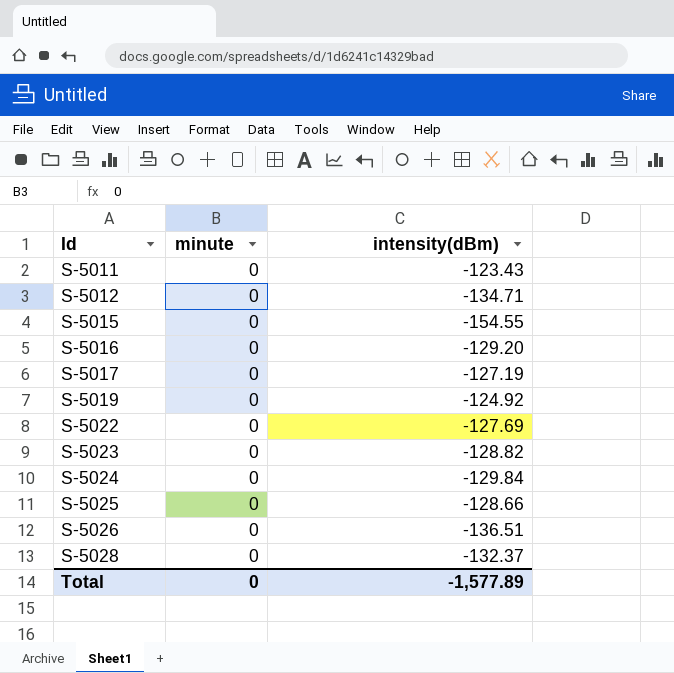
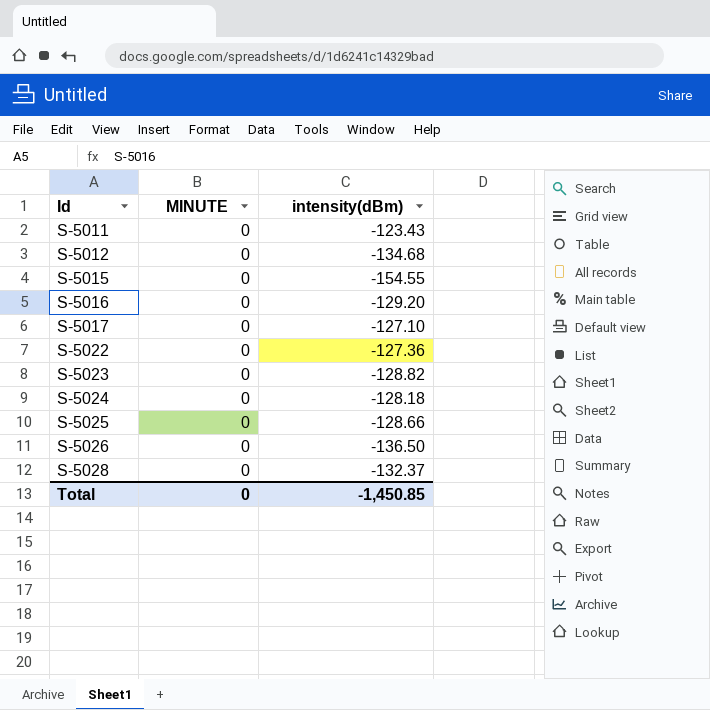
column name: minute -> MINUTE
row S-5019: 0 | -124.92 -> none
S-5012 | intensity(dBm): -134.71 -> -134.68
S-5017 | intensity(dBm): -127.19 -> -127.10
S-5022 | intensity(dBm): -127.69 -> -127.36
S-5024 | intensity(dBm): -129.84 -> -128.18
S-5026 | intensity(dBm): -136.51 -> -136.50
Total | intensity(dBm): -1,577.89 -> -1,450.85

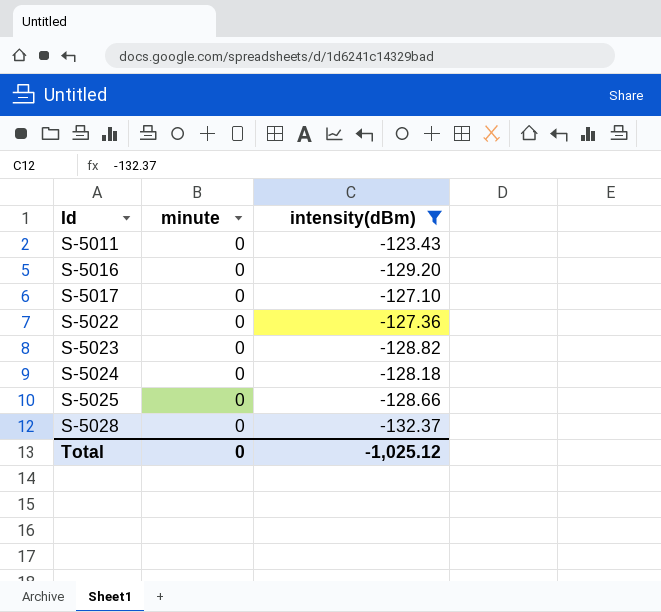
filter: none -> intensity(dBm) >= -132.37
column name: MINUTE -> minute
Total | intensity(dBm): -1,450.85 -> -1,025.12

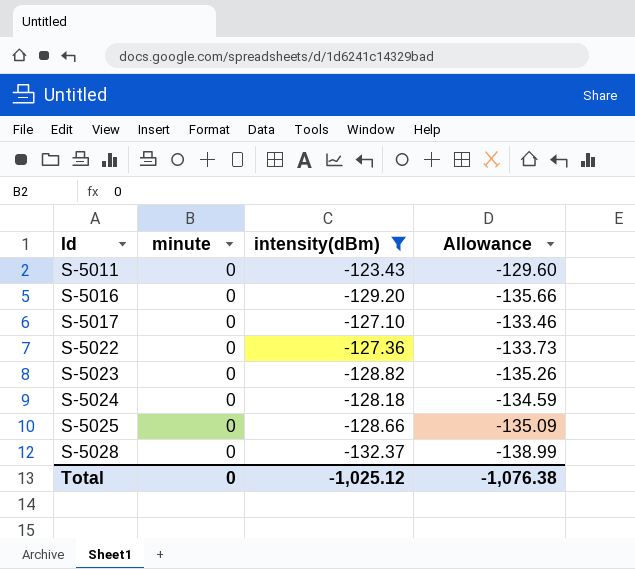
column Allowance | formula: none -> [intensity(dBm)] * 1.05

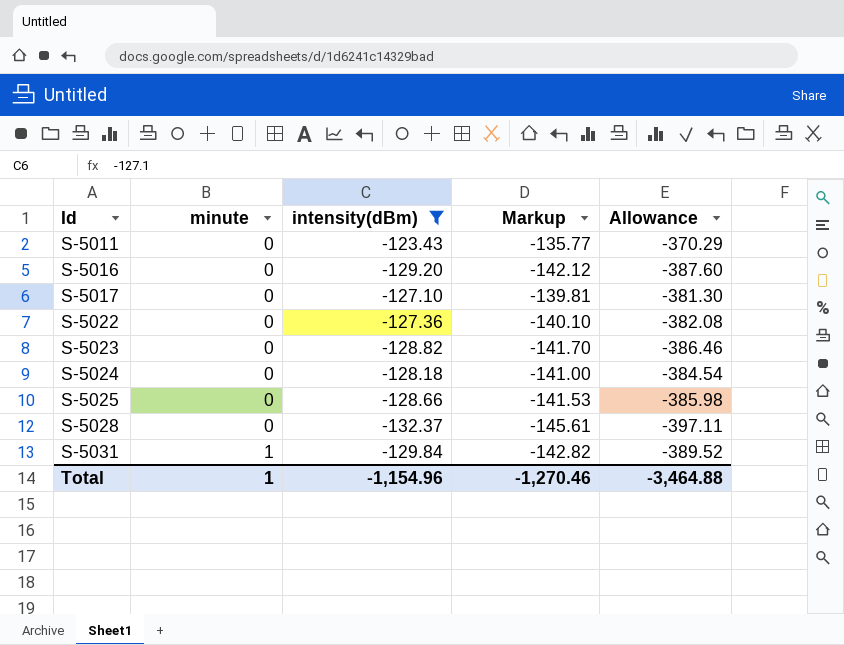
column Markup | formula: none -> [intensity(dBm)] * 1.1
column Allowance | formula: [intensity(dBm)] * 1.05 -> [intensity(dBm)] * 3
row S-5031: none -> 1 | -129.84 | -142.82 | -389.52
Total | minute: 0 -> 1
Total | intensity(dBm): -1,025.12 -> -1,154.96
Total | Allowance: -1,076.38 -> -3,464.88

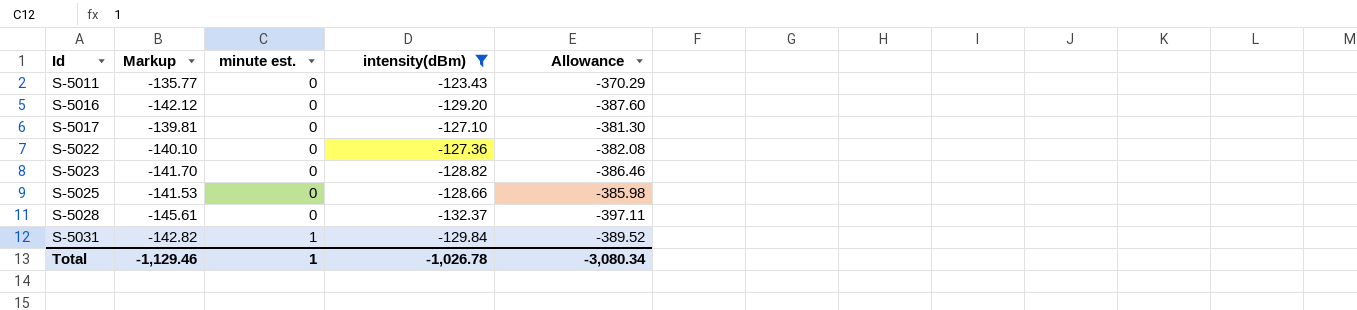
column Markup | position: 4 -> 2
column name: minute -> minute est.
row S-5024: 0 | -128.18 | -141.00 | -384.54 -> none
Total | Markup: -1,270.46 -> -1,129.46
Total | intensity(dBm): -1,154.96 -> -1,026.78
Total | Allowance: -3,464.88 -> -3,080.34

